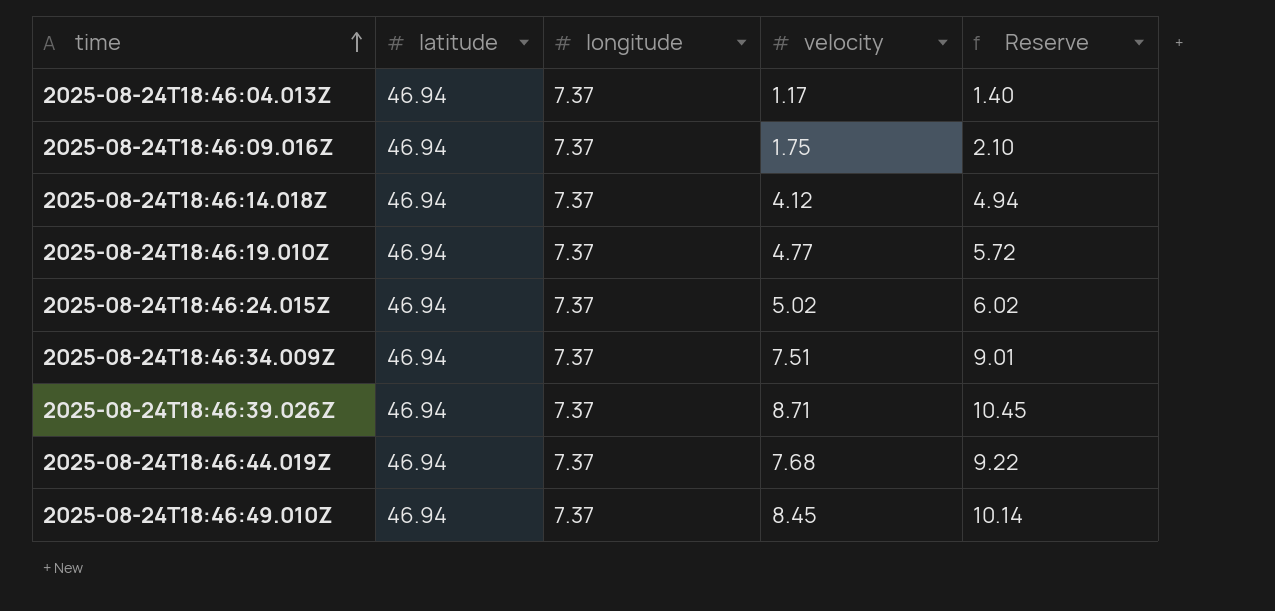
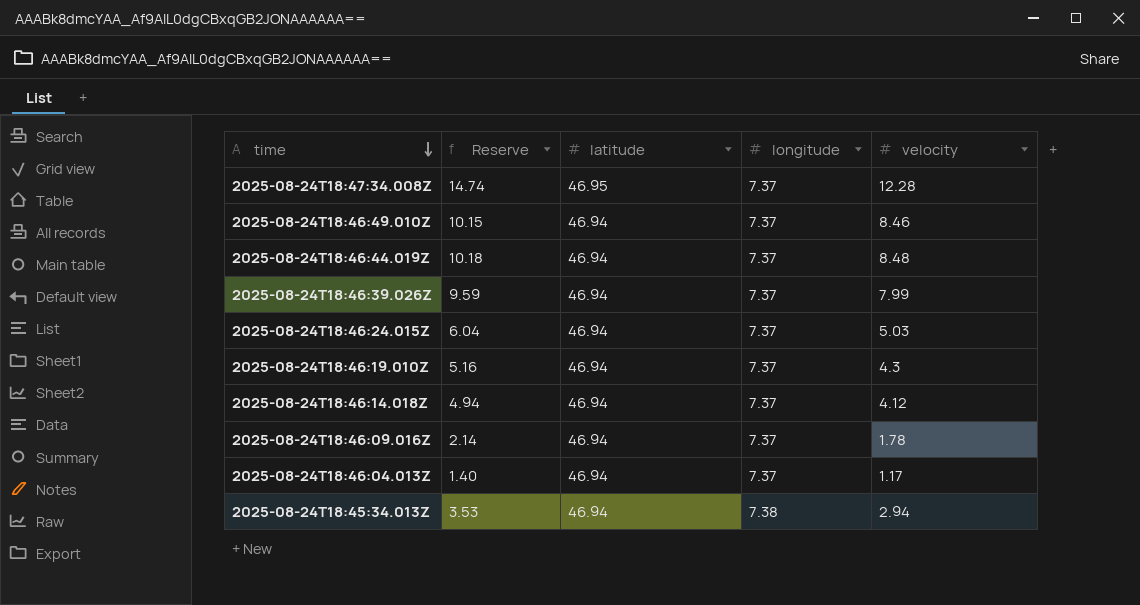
row order: time ascending -> time descending
column Reserve | position: 5 -> 2
row 2025-08-24T18:46:34.009Z: 46.94 | 7.37 | 7.51 | 9.01 -> none
row 2025-08-24T18:47:34.008Z: none -> 14.74 | 46.95 | 7.37 | 12.28
2025-08-24T18:46:49.010Z | Reserve: 10.14 -> 10.15
2025-08-24T18:46:49.010Z | velocity: 8.45 -> 8.46
2025-08-24T18:46:44.019Z | Reserve: 9.22 -> 10.18
2025-08-24T18:46:44.019Z | velocity: 7.68 -> 8.48
2025-08-24T18:46:39.026Z | Reserve: 10.45 -> 9.59
2025-08-24T18:46:39.026Z | velocity: 8.71 -> 7.99
2025-08-24T18:46:24.015Z | Reserve: 6.02 -> 6.04
2025-08-24T18:46:24.015Z | velocity: 5.02 -> 5.03
2025-08-24T18:46:19.010Z | Reserve: 5.72 -> 5.16
2025-08-24T18:46:19.010Z | velocity: 4.77 -> 4.3
2025-08-24T18:46:09.016Z | Reserve: 2.10 -> 2.14
2025-08-24T18:46:09.016Z | velocity: 1.75 -> 1.78
row 2025-08-24T18:45:34.013Z: none -> 3.53 | 46.94 | 7.38 | 2.94

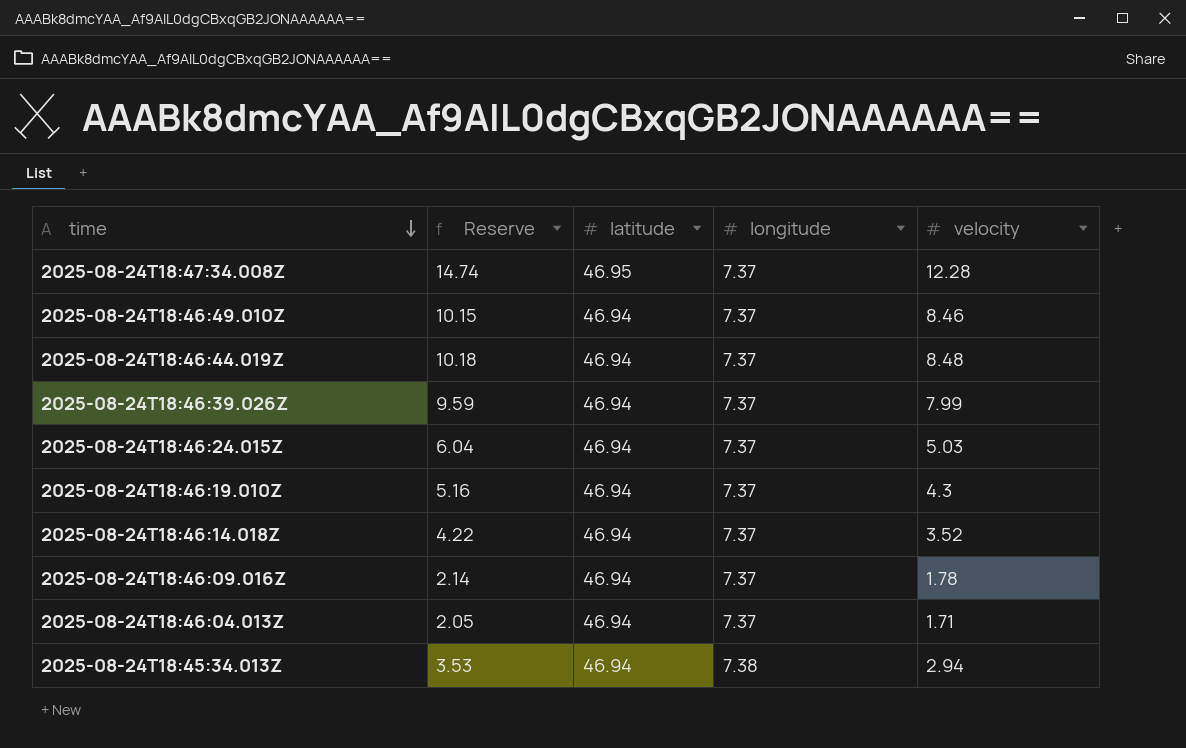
2025-08-24T18:46:14.018Z | Reserve: 4.94 -> 4.22
2025-08-24T18:46:14.018Z | velocity: 4.12 -> 3.52
2025-08-24T18:46:04.013Z | Reserve: 1.40 -> 2.05
2025-08-24T18:46:04.013Z | velocity: 1.17 -> 1.71

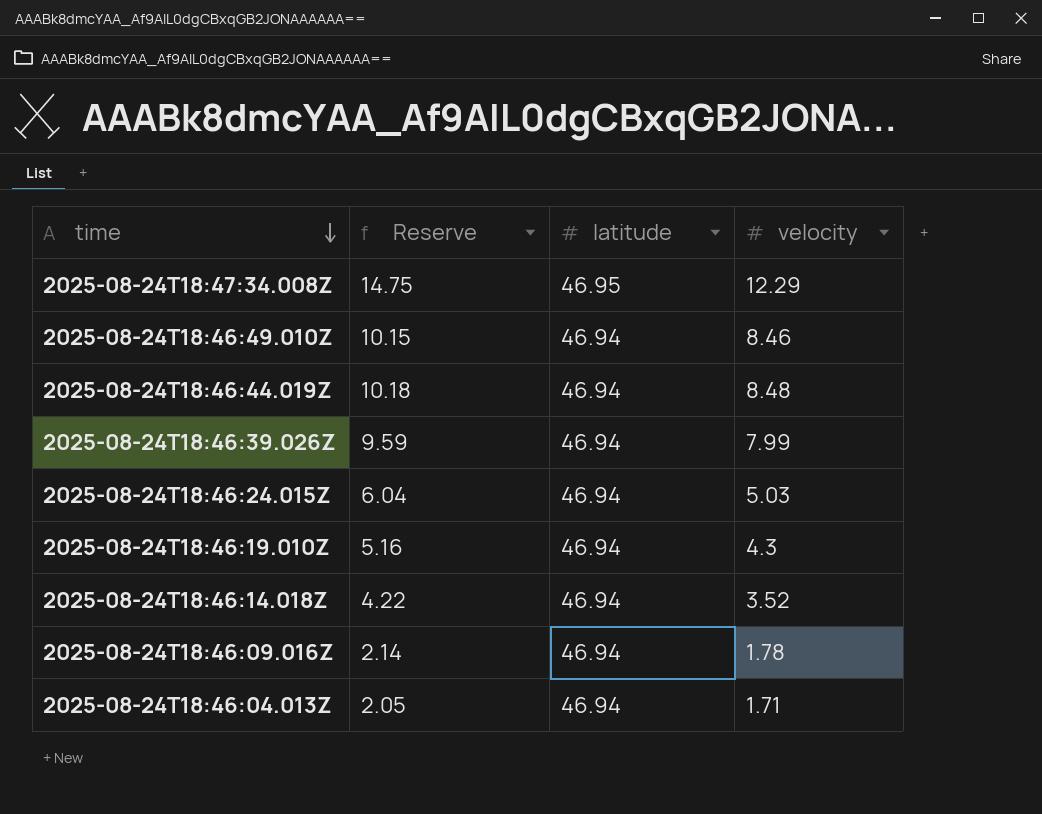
column longitude | position: 4 -> none
row 2025-08-24T18:45:34.013Z: 3.53 | 46.94 | 7.38 | 2.94 -> none
2025-08-24T18:47:34.008Z | Reserve: 14.74 -> 14.75
2025-08-24T18:47:34.008Z | velocity: 12.28 -> 12.29

